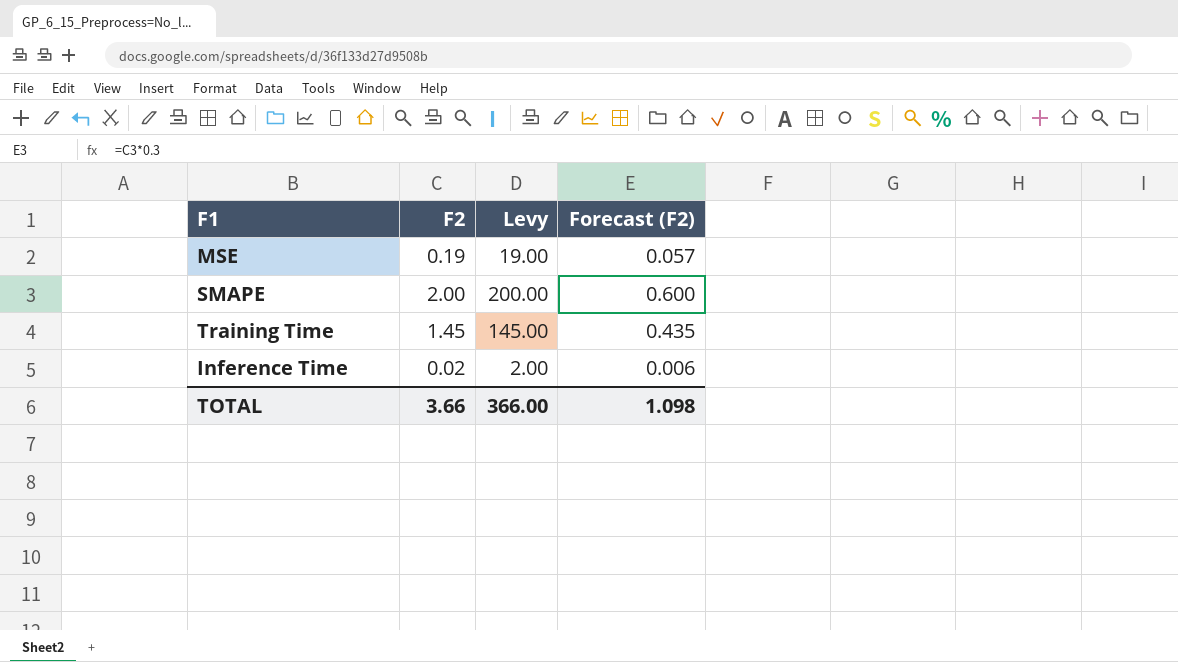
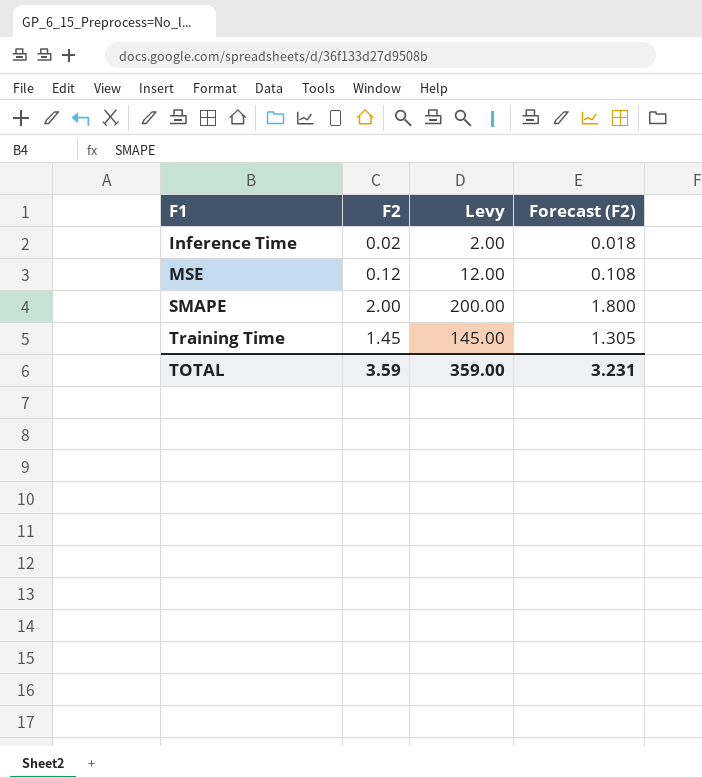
row order: none -> F1 ascending
column Forecast (F2) | formula: [F2] * 0.3 -> [F2] * 0.9
MSE | F2: 0.19 -> 0.12
MSE | Levy: 19.00 -> 12.00
TOTAL | F2: 3.66 -> 3.59
TOTAL | Levy: 366.00 -> 359.00
TOTAL | Forecast (F2): 1.098 -> 3.231

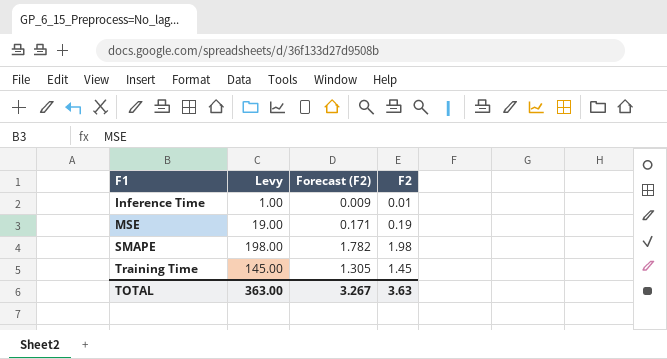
column F2 | position: 2 -> 4
Inference Time | Levy: 2.00 -> 1.00
Inference Time | Forecast (F2): 0.018 -> 0.009
Inference Time | F2: 0.02 -> 0.01
MSE | Levy: 12.00 -> 19.00
MSE | Forecast (F2): 0.108 -> 0.171
MSE | F2: 0.12 -> 0.19
SMAPE | Levy: 200.00 -> 198.00
SMAPE | Forecast (F2): 1.800 -> 1.782
SMAPE | F2: 2.00 -> 1.98
TOTAL | Levy: 359.00 -> 363.00
TOTAL | Forecast (F2): 3.231 -> 3.267
TOTAL | F2: 3.59 -> 3.63

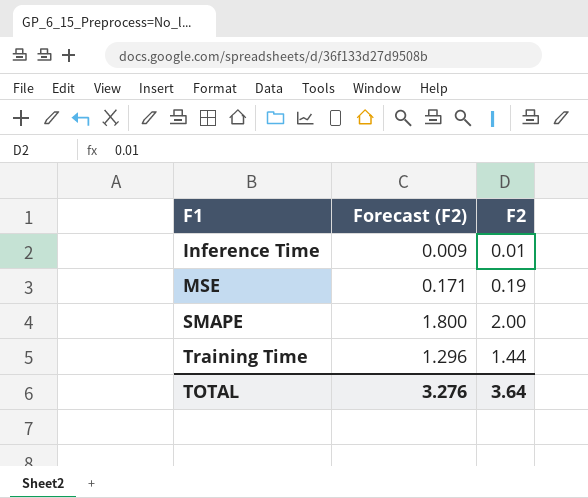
column Levy | formula: [F2] * 100 -> none
SMAPE | Forecast (F2): 1.782 -> 1.800
SMAPE | F2: 1.98 -> 2.00
Training Time | Forecast (F2): 1.305 -> 1.296
Training Time | F2: 1.45 -> 1.44
TOTAL | Forecast (F2): 3.267 -> 3.276
TOTAL | F2: 3.63 -> 3.64

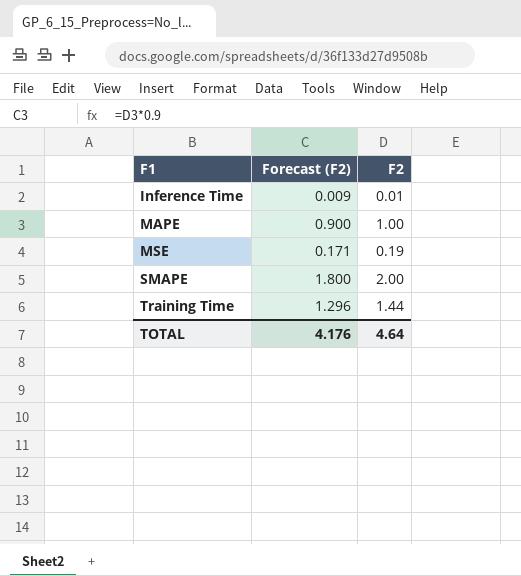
row MAPE: none -> 0.900 | 1.00
TOTAL | Forecast (F2): 3.276 -> 4.176
TOTAL | F2: 3.64 -> 4.64

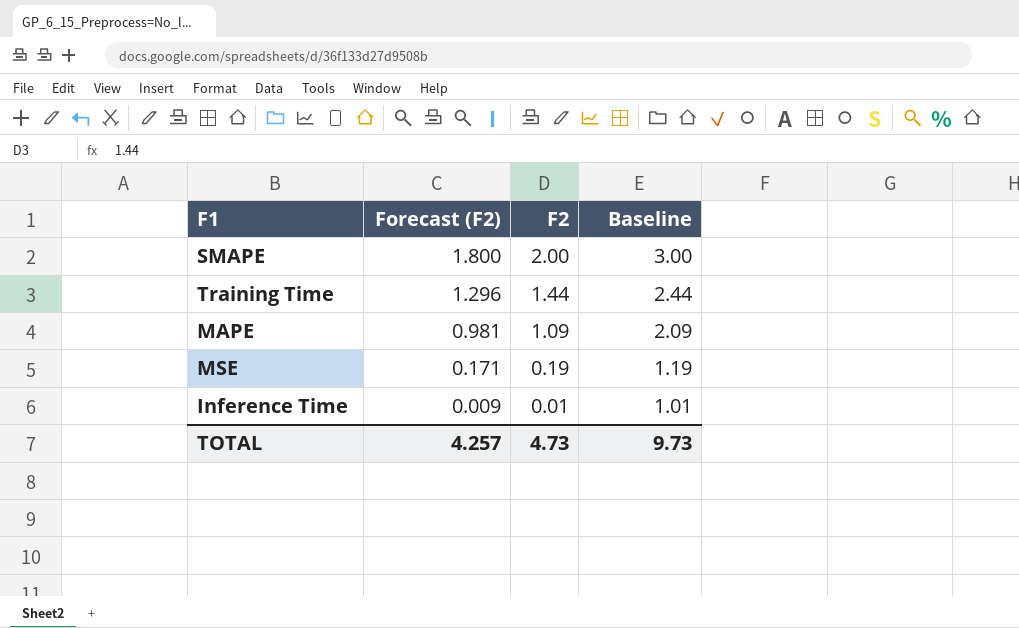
row order: F1 ascending -> Forecast (F2) descending
column Baseline | formula: none -> [F2] + 1
MAPE | Forecast (F2): 0.900 -> 0.981
MAPE | F2: 1.00 -> 1.09
TOTAL | Forecast (F2): 4.176 -> 4.257
TOTAL | F2: 4.64 -> 4.73

